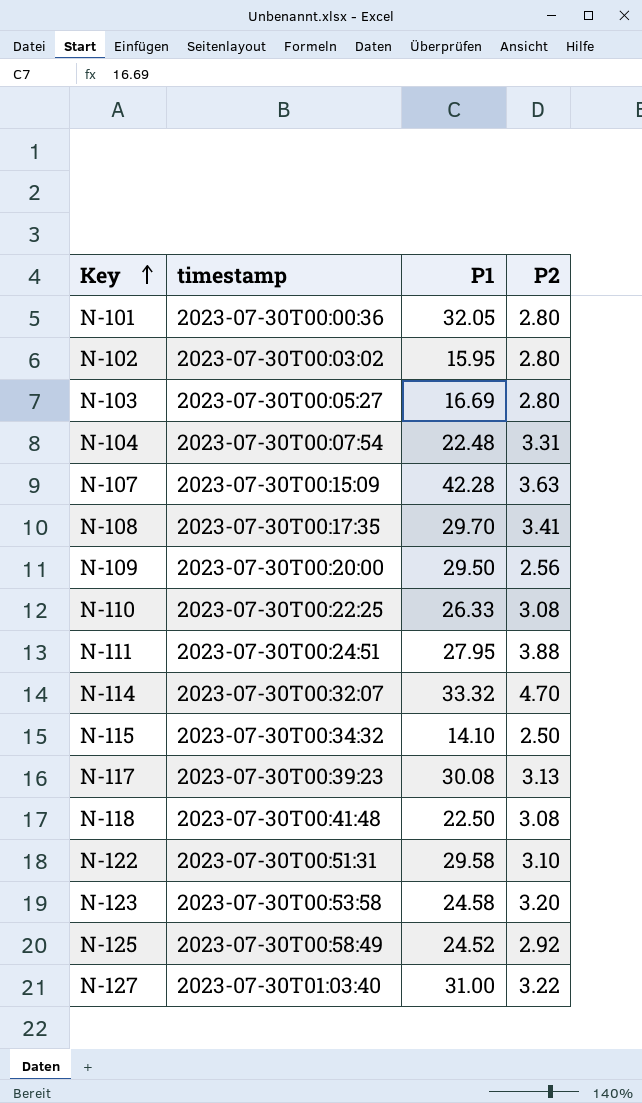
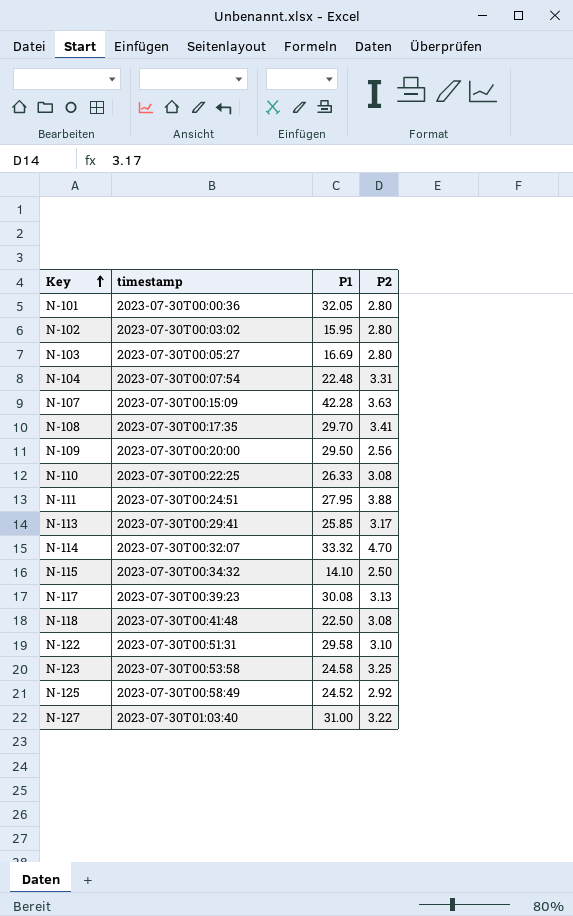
row N-113: none -> 2023-07-30T00:29:41 | 25.85 | 3.17
N-123 | P2: 3.20 -> 3.25

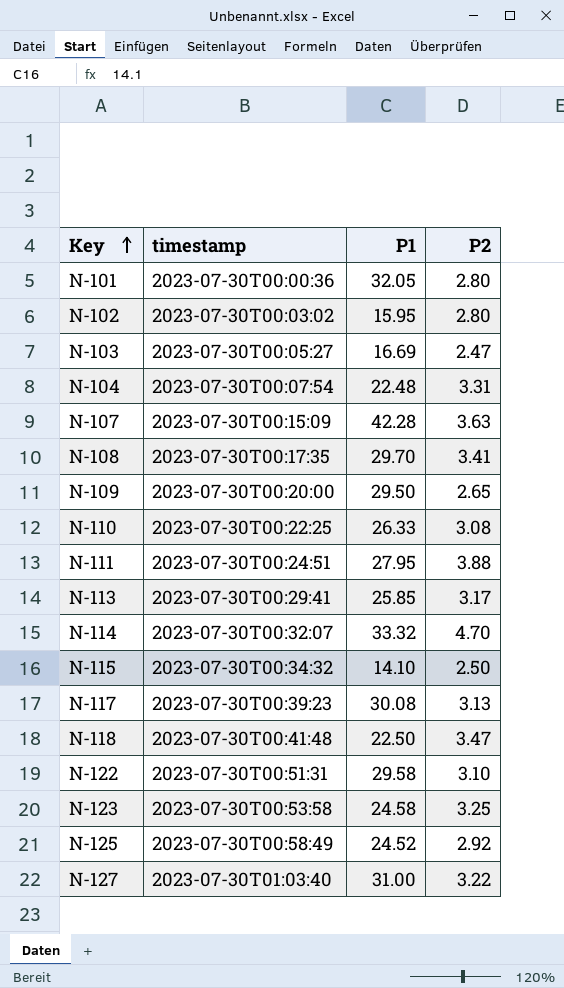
N-103 | P2: 2.80 -> 2.47
N-109 | P2: 2.56 -> 2.65
N-118 | P2: 3.08 -> 3.47

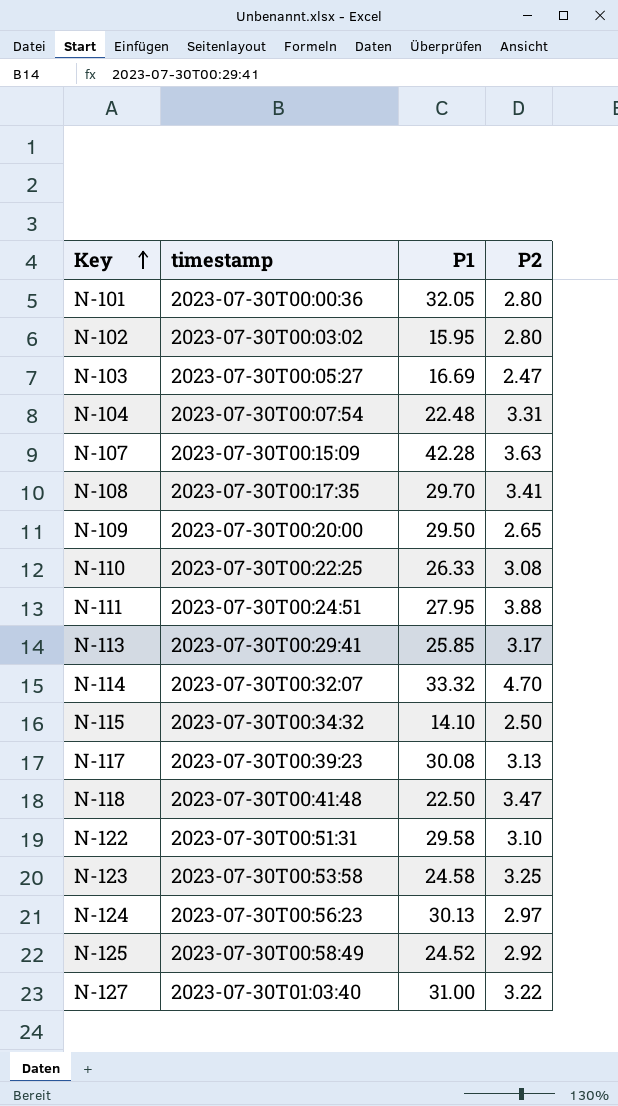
row N-124: none -> 2023-07-30T00:56:23 | 30.13 | 2.97

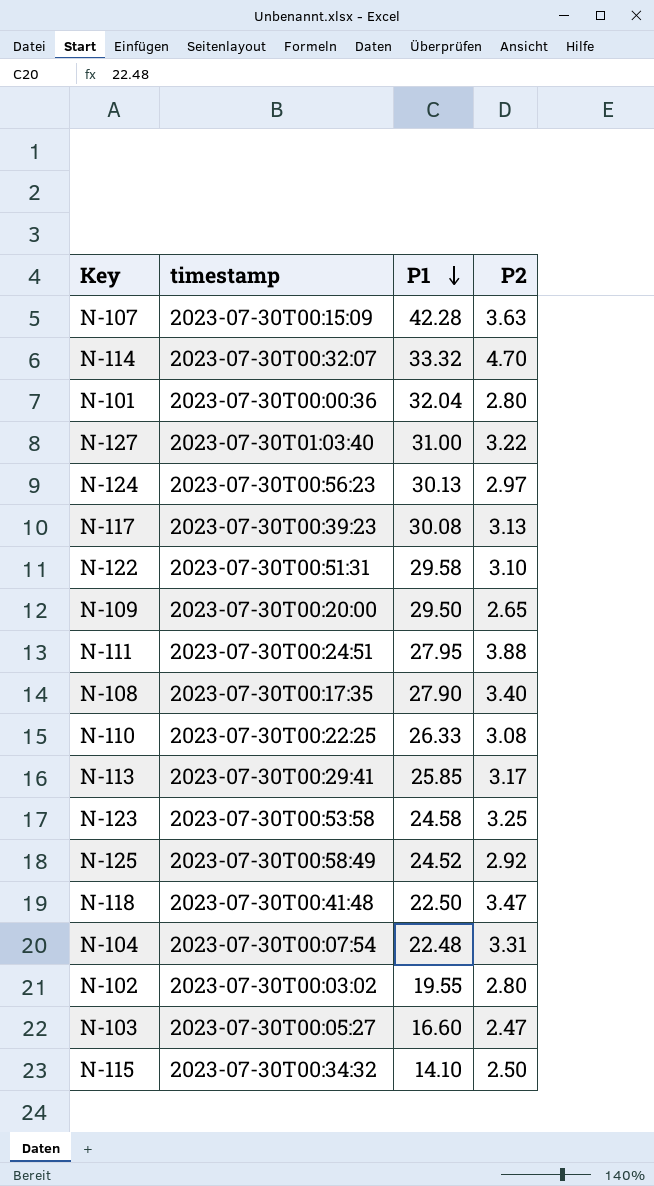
row order: Key ascending -> P1 descending
N-101 | P1: 32.05 -> 32.04
N-108 | P1: 29.70 -> 27.90
N-108 | P2: 3.41 -> 3.40
N-102 | P1: 15.95 -> 19.55
N-103 | P1: 16.69 -> 16.60

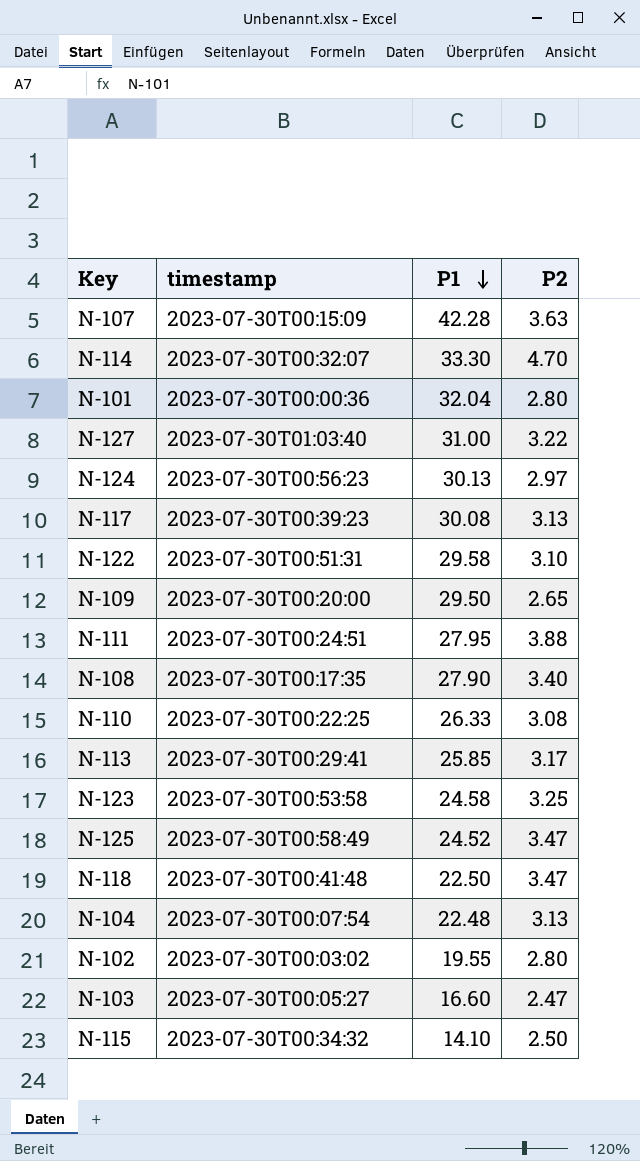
N-114 | P1: 33.32 -> 33.30
N-125 | P2: 2.92 -> 3.47
N-104 | P2: 3.31 -> 3.13

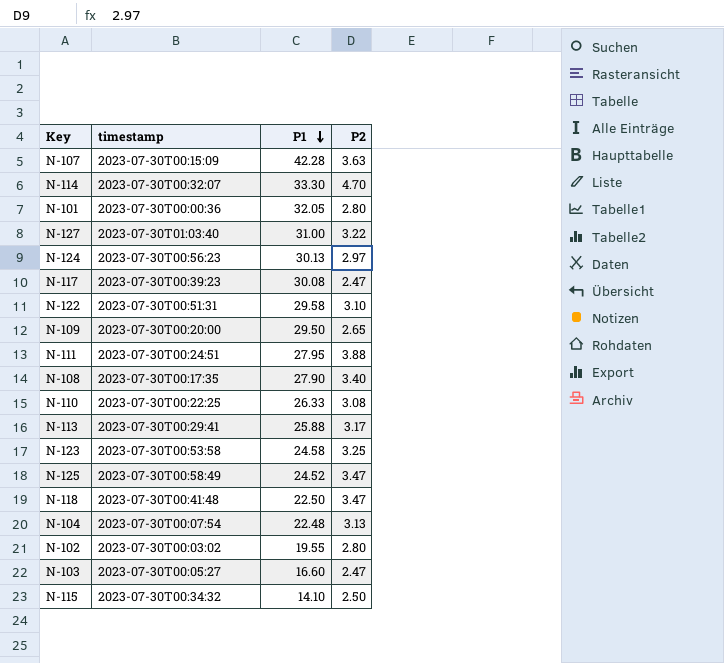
N-101 | P1: 32.04 -> 32.05
N-117 | P2: 3.13 -> 2.47
N-113 | P1: 25.85 -> 25.88

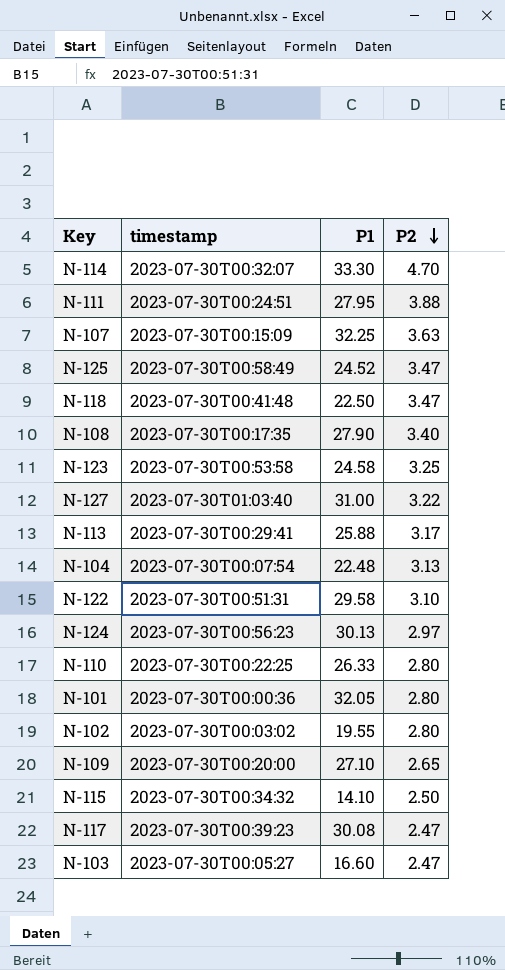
row order: P1 descending -> P2 descending
N-107 | P1: 42.28 -> 32.25
N-110 | P2: 3.08 -> 2.80
N-109 | P1: 29.50 -> 27.10

